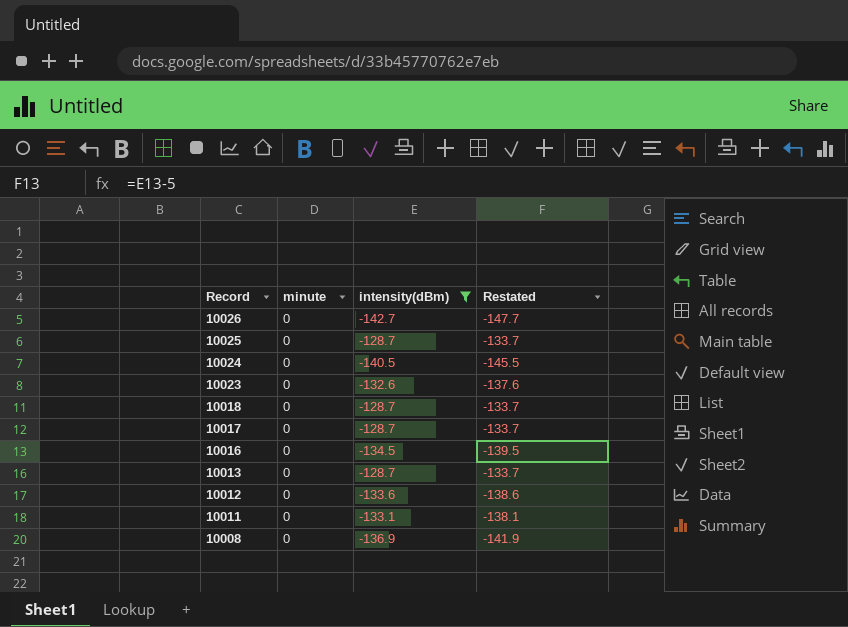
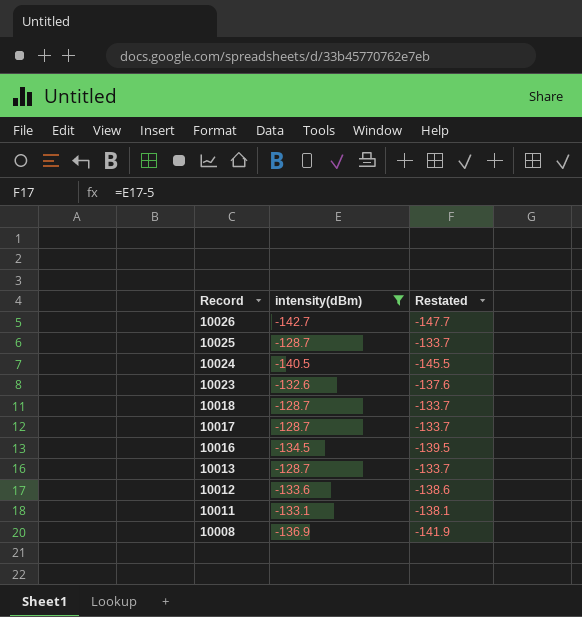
column minute | position: 2 -> none

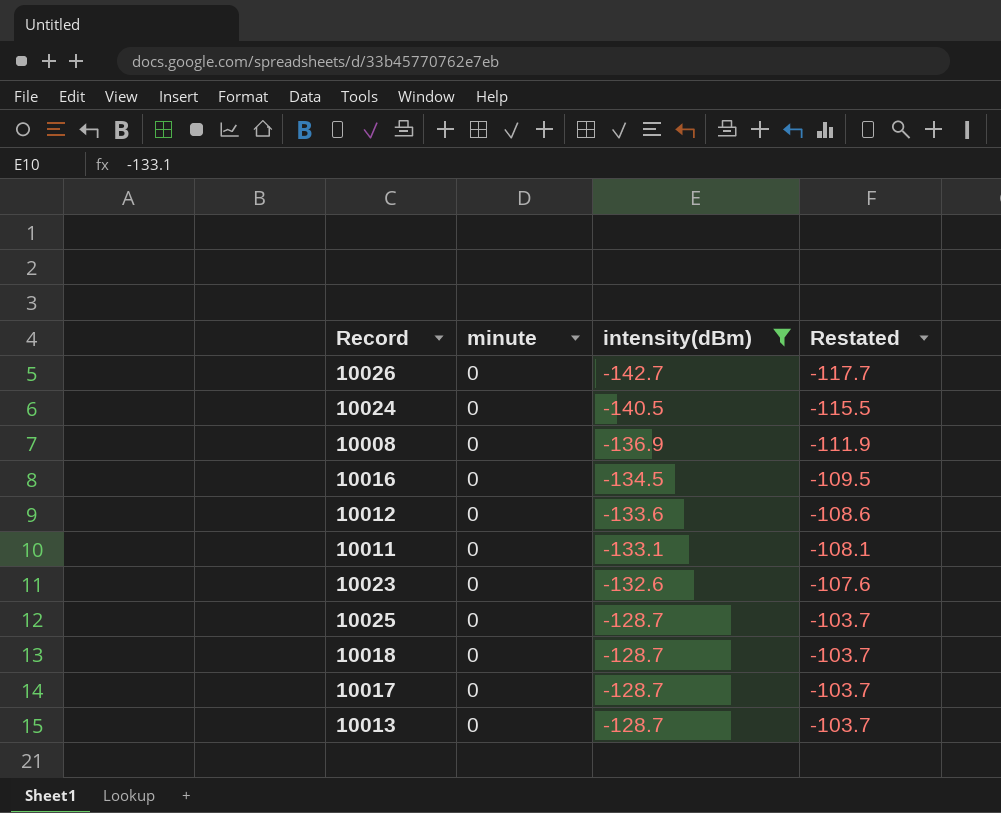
row order: Record descending -> intensity(dBm) ascending
column minute | position: none -> 2
column Restated | formula: [intensity(dBm)] - 5 -> [intensity(dBm)] + 25

